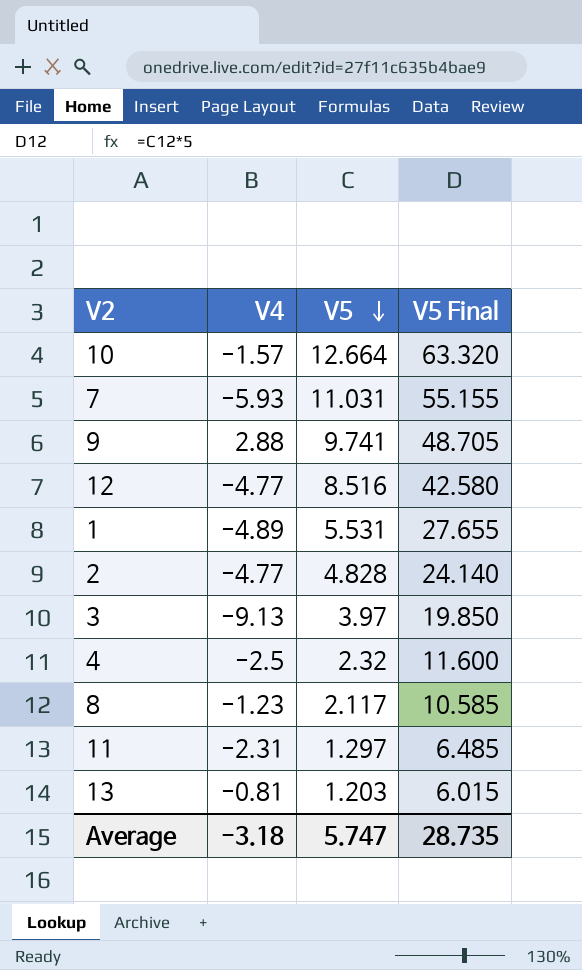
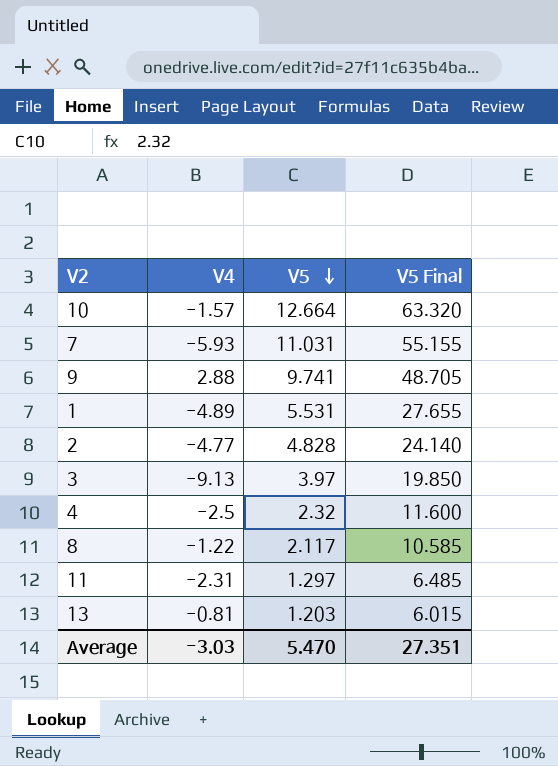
row 12: -4.77 | 8.516 | 42.580 -> none
8 | V4: -1.23 -> -1.22
Average | V4: -3.18 -> -3.03
Average | V5: 5.747 -> 5.470
Average | V5 Final: 28.735 -> 27.351

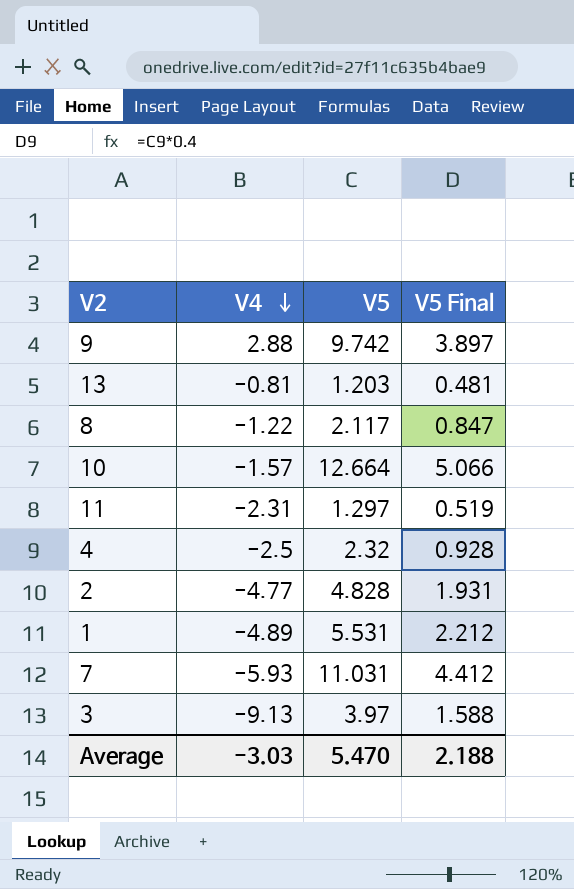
row order: V5 descending -> V4 descending
column V5 Final | formula: [V5] * 5 -> [V5] * 0.4
9 | V5: 9.741 -> 9.742
Average | V5 Final: 27.351 -> 2.188

